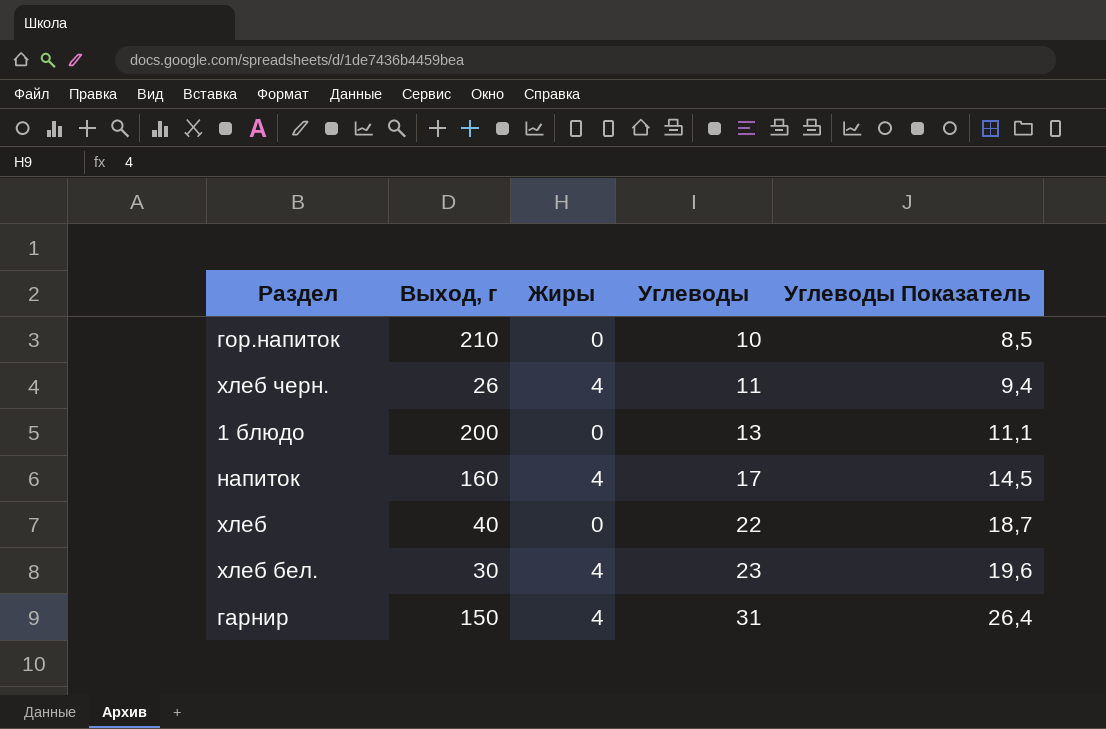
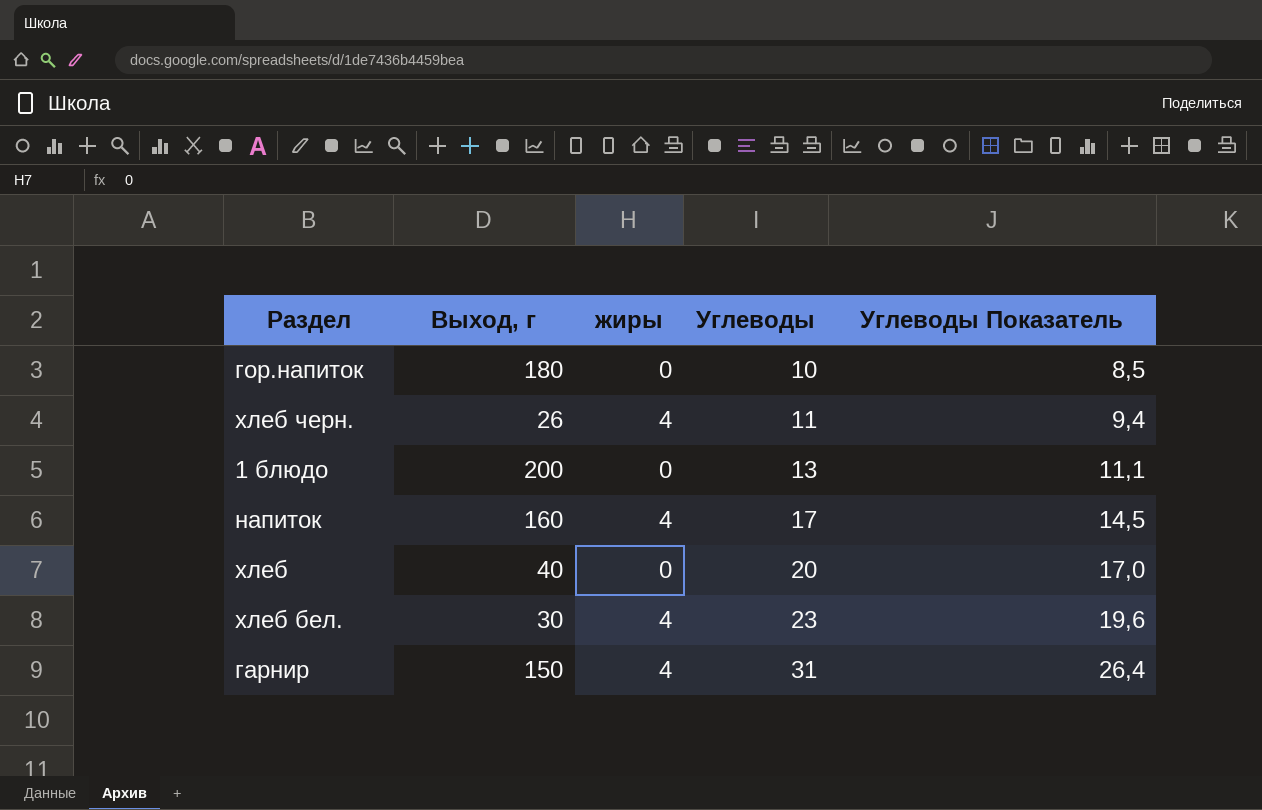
column name: Жиры -> жиры
гор.напиток | Выход, г: 210 -> 180
хлеб | Углеводы: 22 -> 20
хлеб | Углеводы Показатель: 18,7 -> 17,0

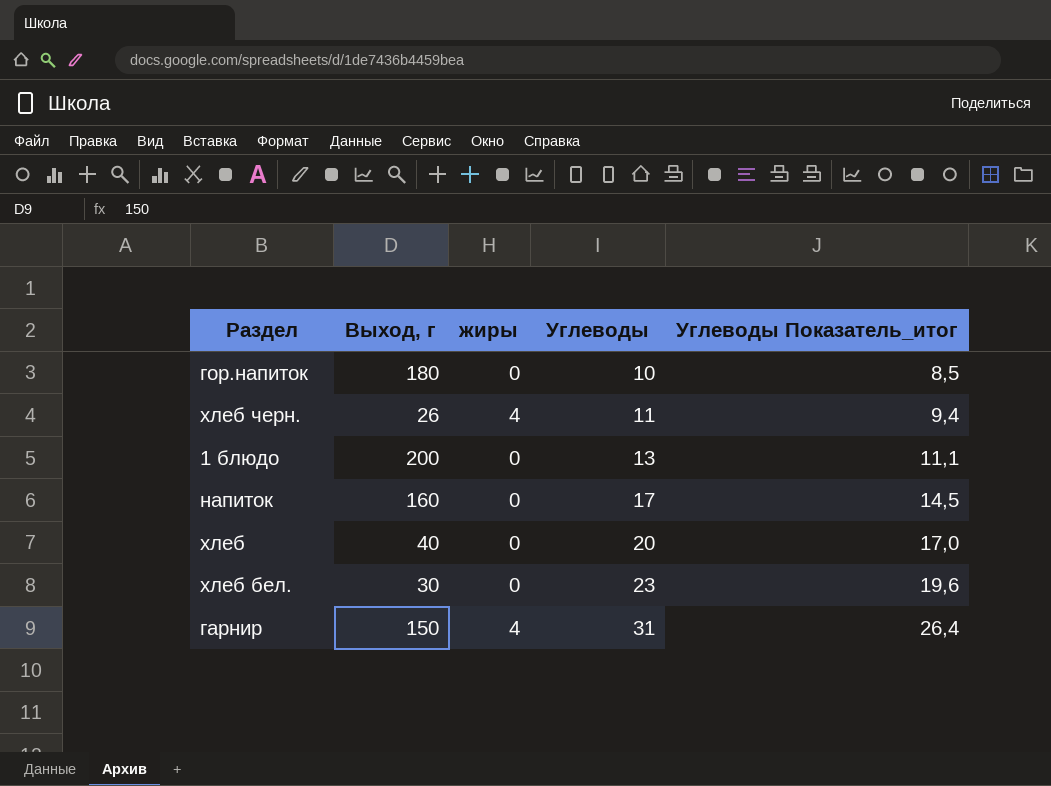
column name: Углеводы Показатель -> Углеводы Показатель_итог
напиток | жиры: 4 -> 0
хлеб бел. | жиры: 4 -> 0

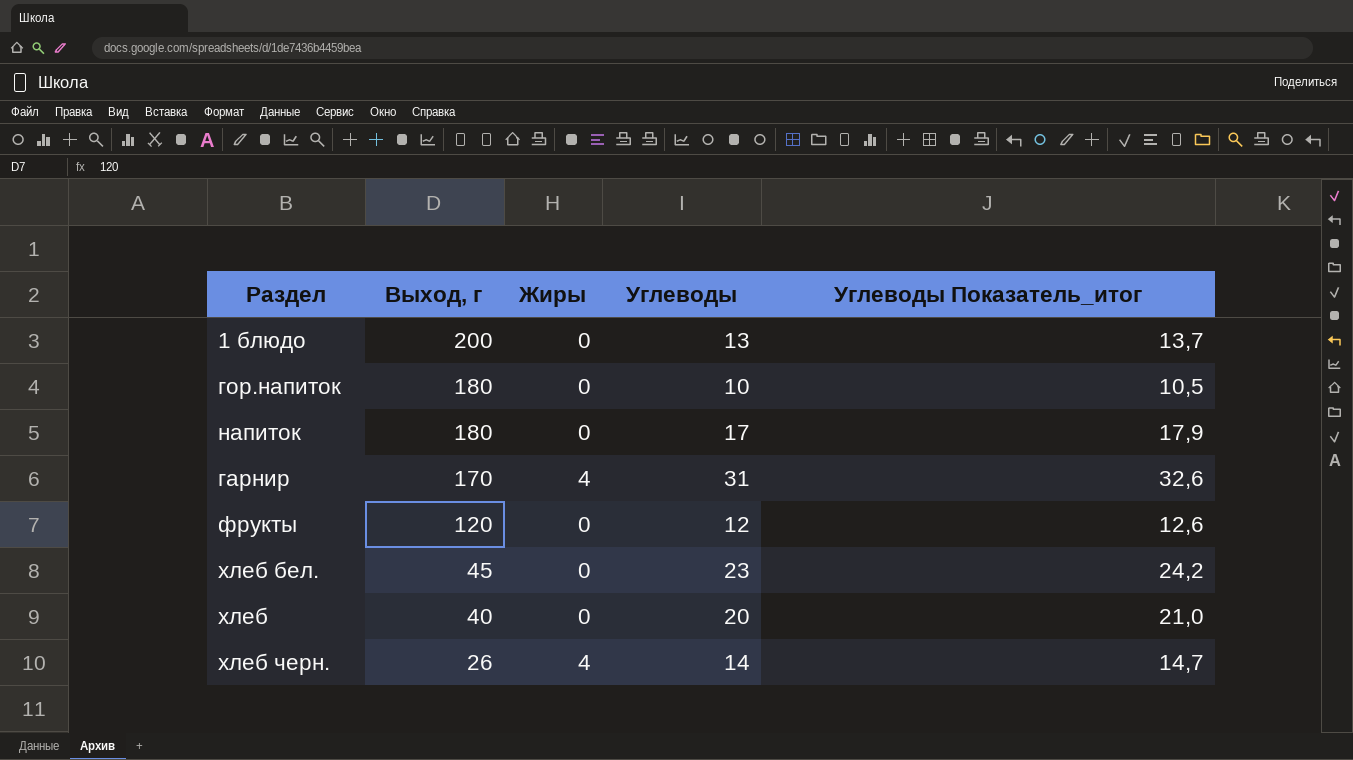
row order: Углеводы ascending -> Выход, г descending
column name: жиры -> Жиры
column Углеводы Показатель_итог | formula: [Углеводы] * 0,85 -> [Углеводы] * 1,05
напиток | Выход, г: 160 -> 180
гарнир | Выход, г: 150 -> 170
row фрукты: none -> 120 | 0 | 12 | 12,6
хлеб бел. | Выход, г: 30 -> 45
хлеб черн. | Углеводы: 11 -> 14

